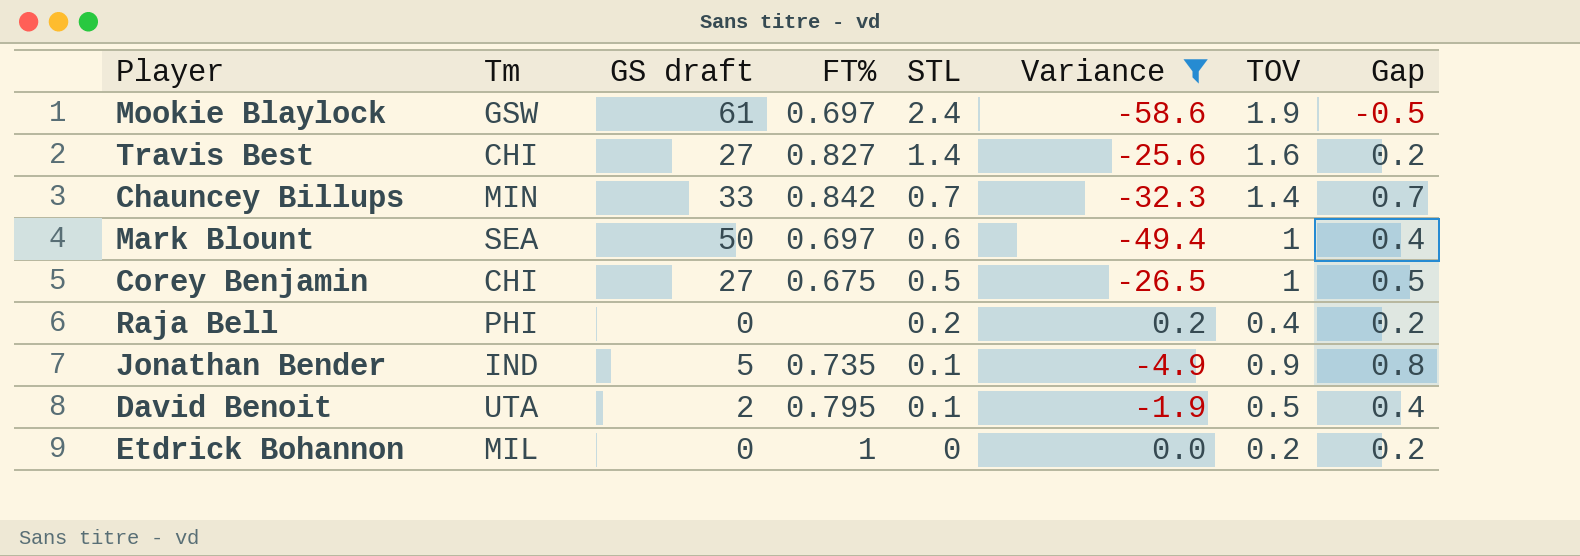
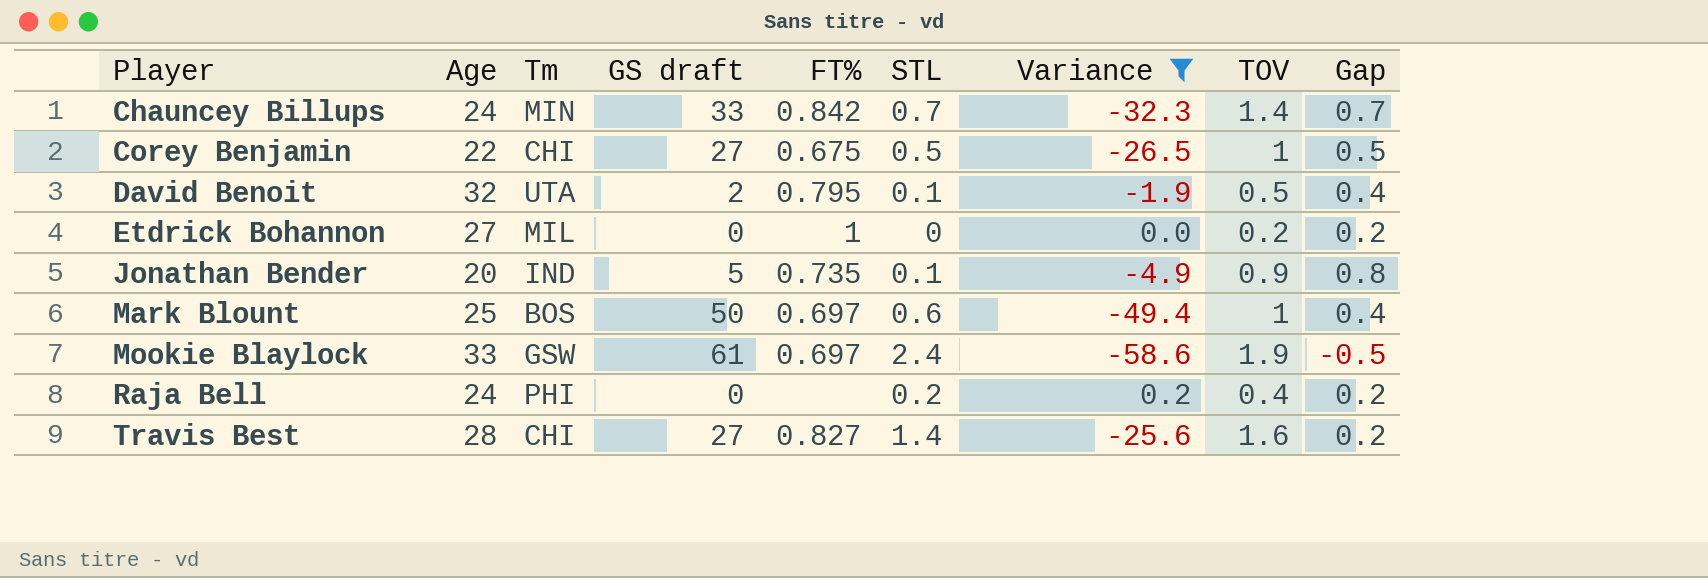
row order: STL descending -> Player ascending
column Age | position: none -> 2
Mark Blount | Tm: SEA -> BOS

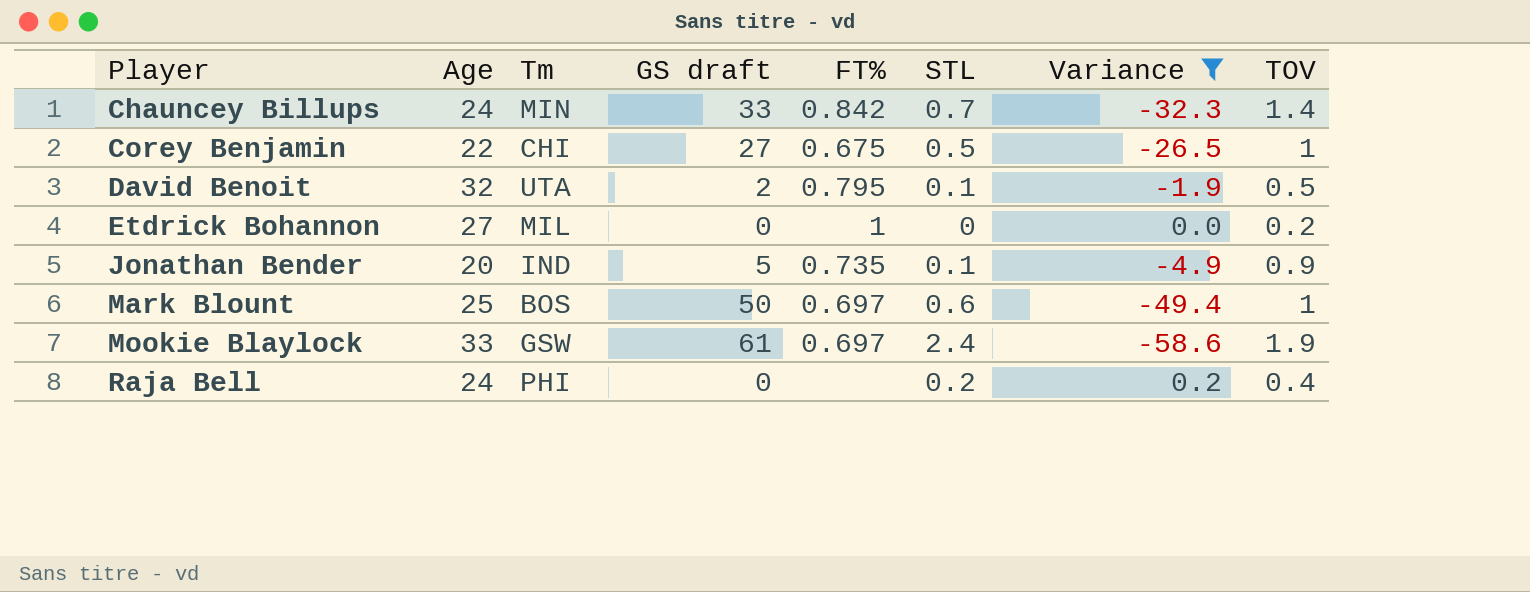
column Gap | formula: [TOV] - [STL] -> none
row Travis Best: 28 | CHI | 27 | 0.827 | 1.4 | -25.6 | 1.6 | 0.2 -> none

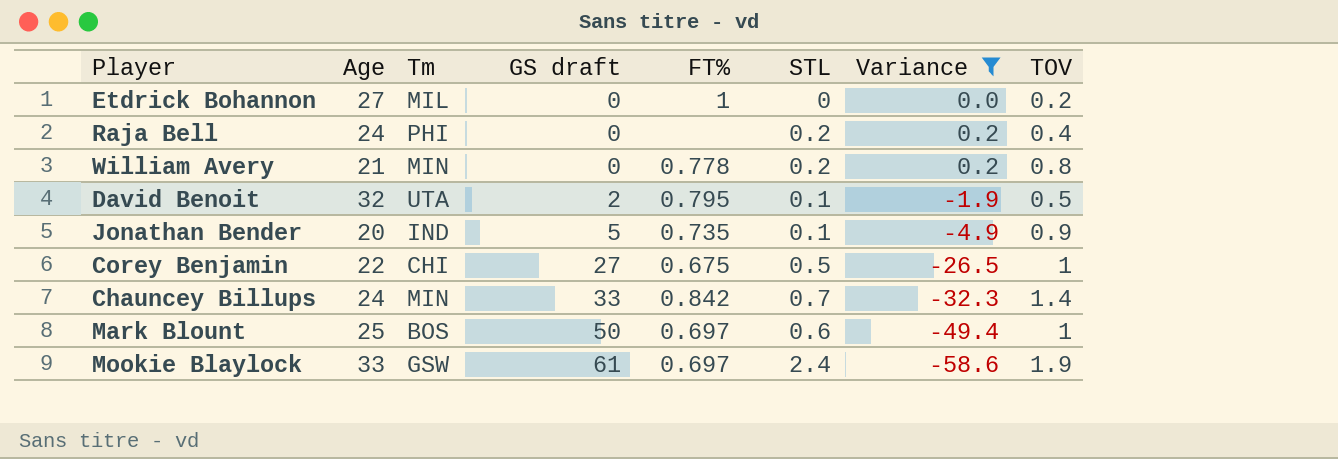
row order: Player ascending -> GS draft ascending
row William Avery: none -> 21 | MIN | 0 | 0.778 | 0.2 | 0.2 | 0.8

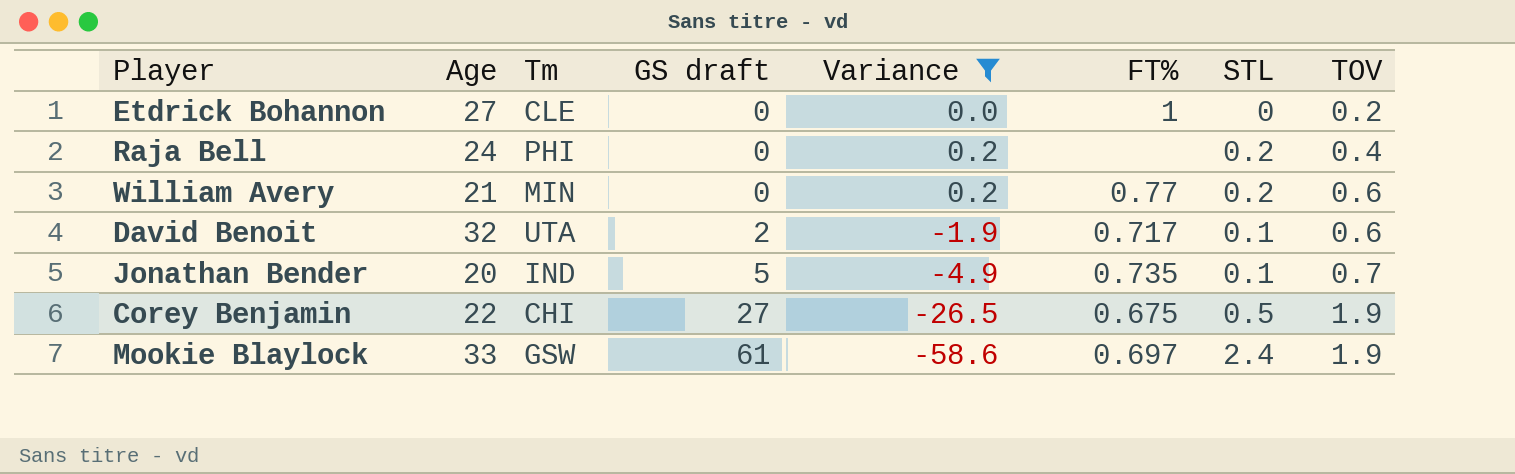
column Variance | position: 7 -> 5
row Chauncey Billups: 24 | MIN | 33 | 0.842 | 0.7 | -32.3 | 1.4 -> none
row Mark Blount: 25 | BOS | 50 | 0.697 | 0.6 | -49.4 | 1 -> none
Etdrick Bohannon | Tm: MIL -> CLE
William Avery | FT%: 0.778 -> 0.77
William Avery | TOV: 0.8 -> 0.6
David Benoit | FT%: 0.795 -> 0.717
David Benoit | TOV: 0.5 -> 0.6
Jonathan Bender | TOV: 0.9 -> 0.7
Corey Benjamin | TOV: 1 -> 1.9

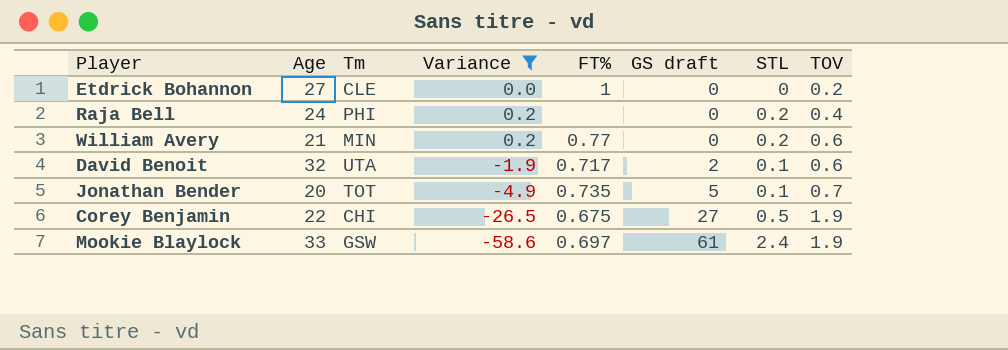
column GS draft | position: 4 -> 6
Jonathan Bender | Tm: IND -> TOT

